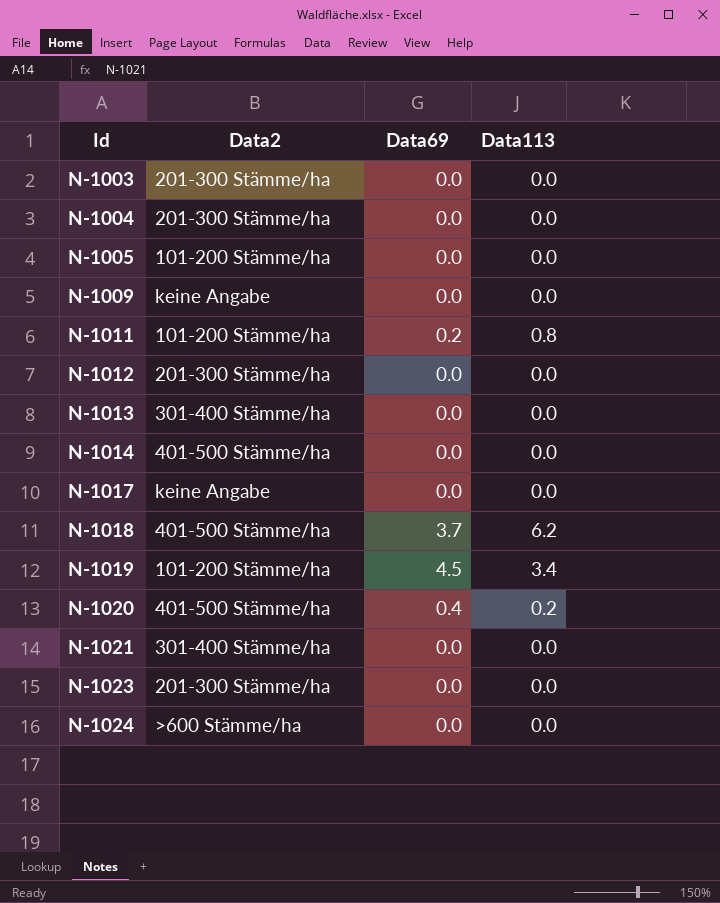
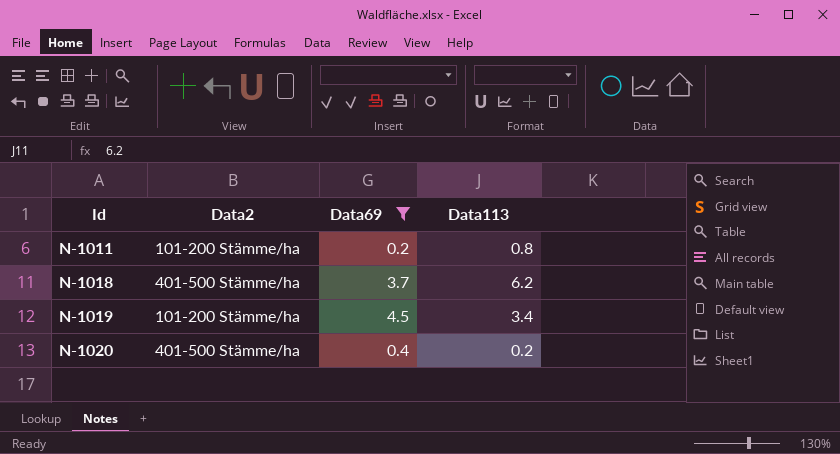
filter: none -> Data69 != 0.0

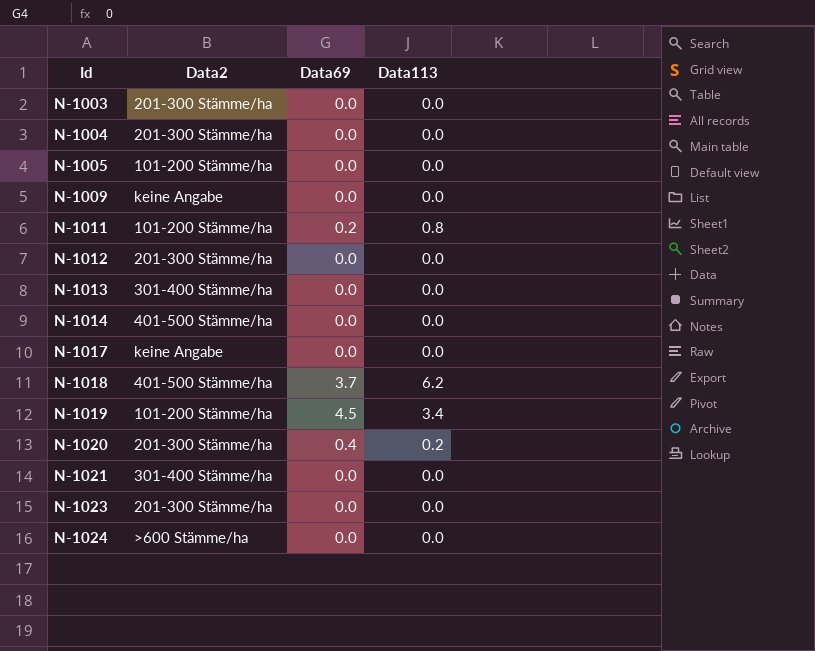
filter: Data69 != 0.0 -> none
N-1020 | Data2: 401-500 Stämme/ha -> 201-300 Stämme/ha

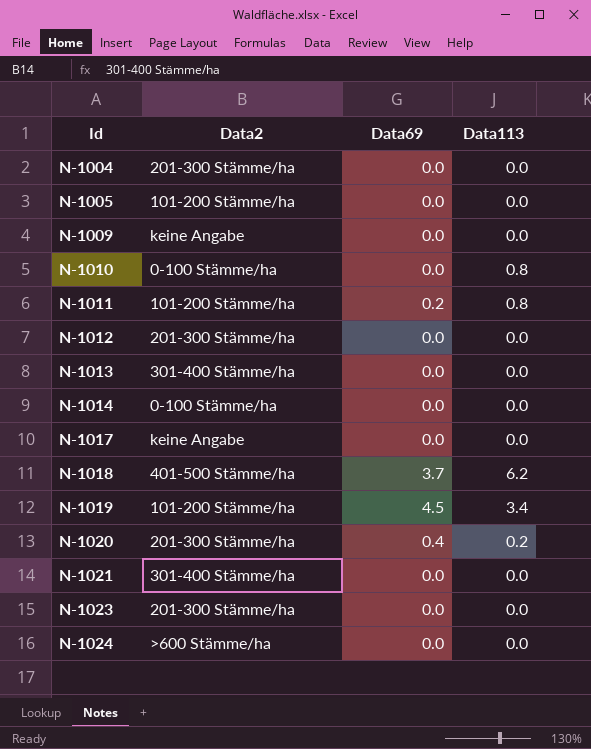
row N-1003: 201-300 Stämme/ha | 0.0 | 0.0 -> none
row N-1010: none -> 0-100 Stämme/ha | 0.0 | 0.8
N-1014 | Data2: 401-500 Stämme/ha -> 0-100 Stämme/ha

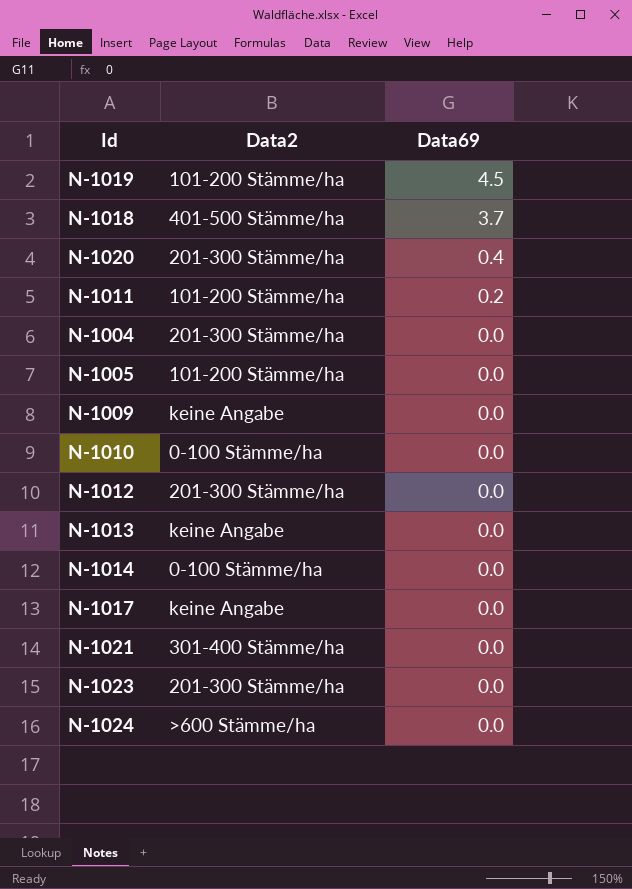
row order: Id ascending -> Data69 descending
column Data113 | position: 4 -> none
N-1013 | Data2: 301-400 Stämme/ha -> keine Angabe

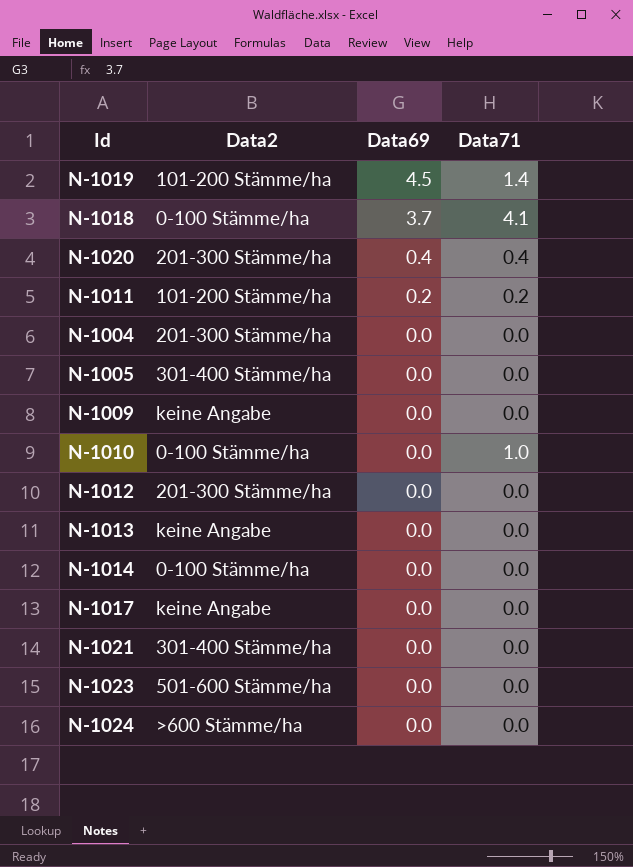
column Data71 | position: none -> 4
N-1018 | Data2: 401-500 Stämme/ha -> 0-100 Stämme/ha
N-1005 | Data2: 101-200 Stämme/ha -> 301-400 Stämme/ha
N-1023 | Data2: 201-300 Stämme/ha -> 501-600 Stämme/ha

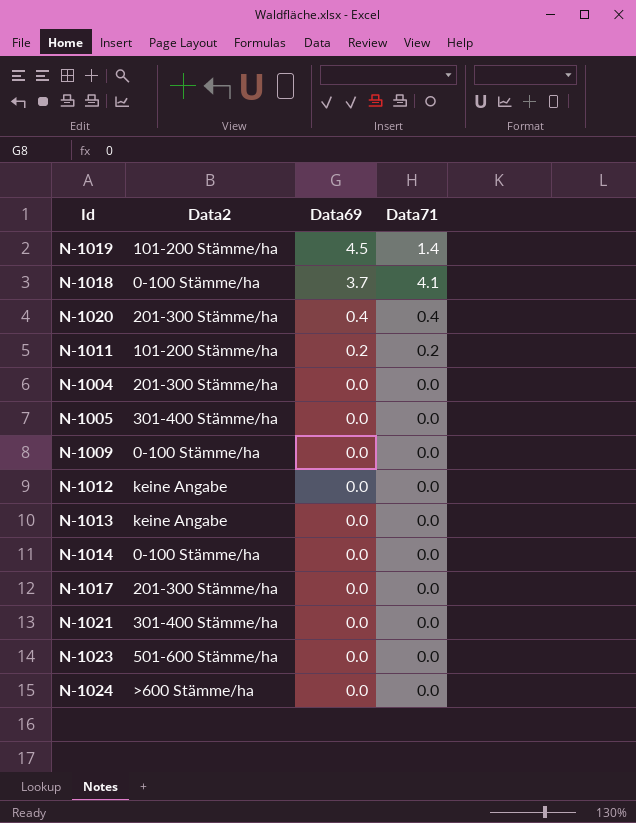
row N-1010: 0-100 Stämme/ha | 0.0 | 1.0 -> none
N-1009 | Data2: keine Angabe -> 0-100 Stämme/ha
N-1012 | Data2: 201-300 Stämme/ha -> keine Angabe
N-1017 | Data2: keine Angabe -> 201-300 Stämme/ha

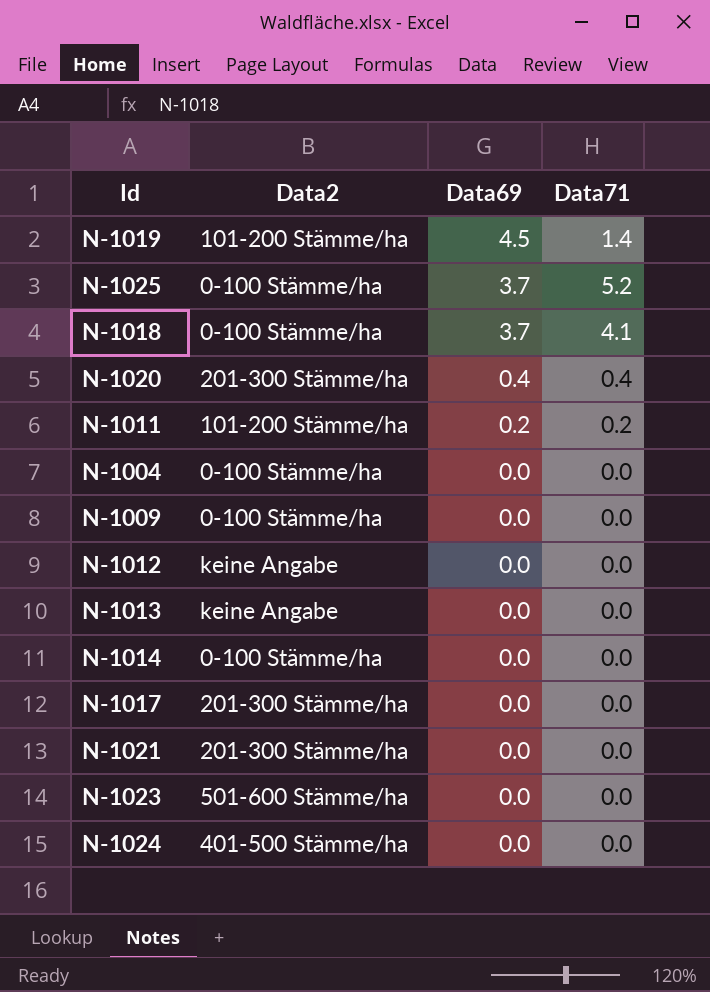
row N-1005: 301-400 Stämme/ha | 0.0 | 0.0 -> none
row N-1025: none -> 0-100 Stämme/ha | 3.7 | 5.2
N-1004 | Data2: 201-300 Stämme/ha -> 0-100 Stämme/ha
N-1021 | Data2: 301-400 Stämme/ha -> 201-300 Stämme/ha
N-1024 | Data2: >600 Stämme/ha -> 401-500 Stämme/ha

